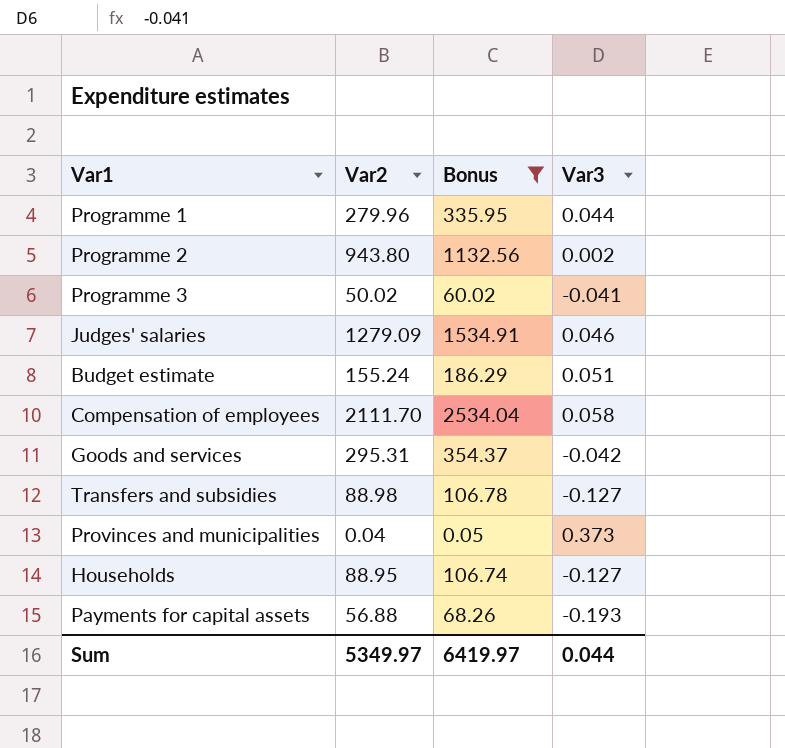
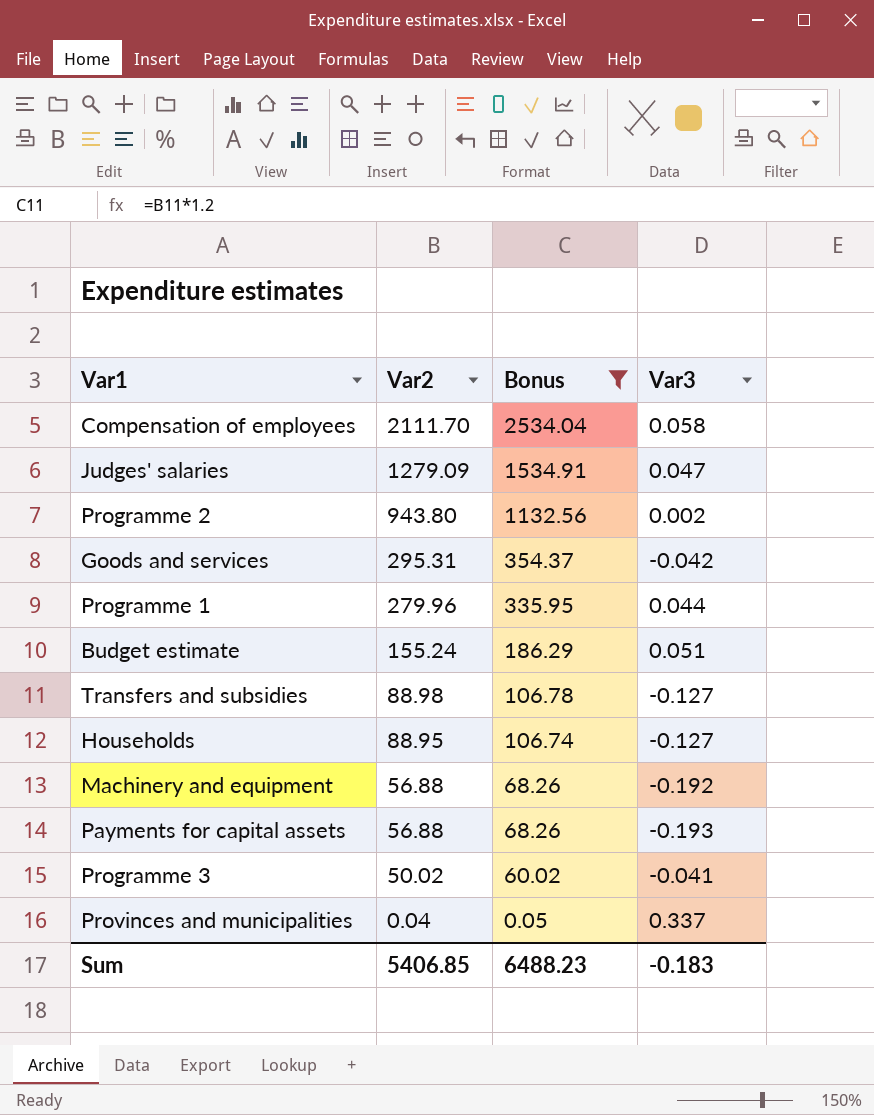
row order: none -> Var2 descending
Judges' salaries | Var3: 0.046 -> 0.047
row Machinery and equipment: none -> 56.88 | 68.26 | -0.192
Provinces and municipalities | Var3: 0.373 -> 0.337
Sum | Var2: 5349.97 -> 5406.85
Sum | Bonus: 6419.97 -> 6488.23
Sum | Var3: 0.044 -> -0.183

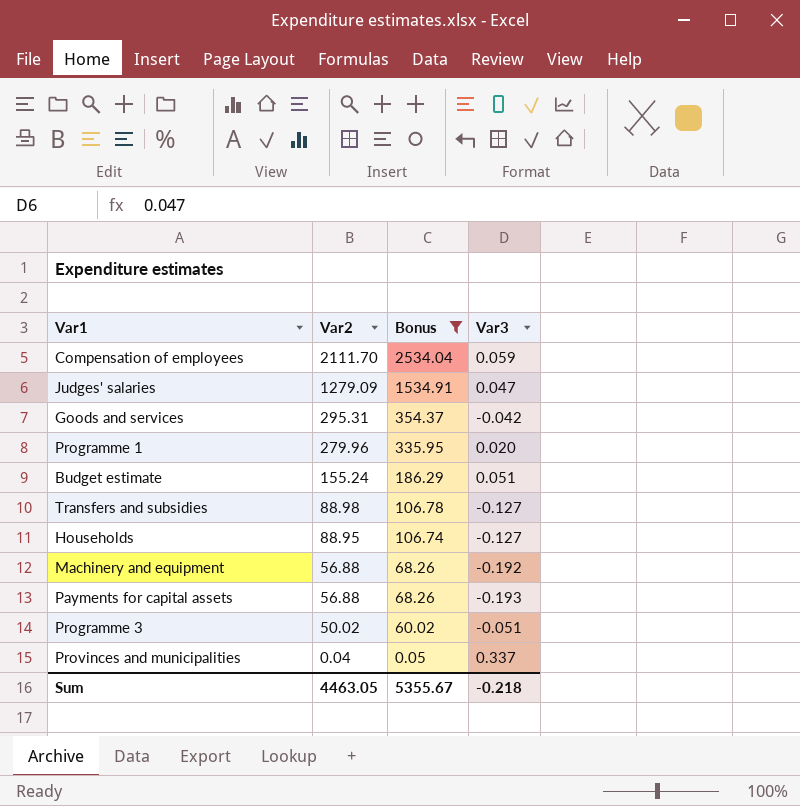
row Programme 2: 943.80 | 1132.56 | 0.002 -> none
Compensation of employees | Var3: 0.058 -> 0.059
Programme 1 | Var3: 0.044 -> 0.020
Programme 3 | Var3: -0.041 -> -0.051
Sum | Var2: 5406.85 -> 4463.05
Sum | Bonus: 6488.23 -> 5355.67
Sum | Var3: -0.183 -> -0.218

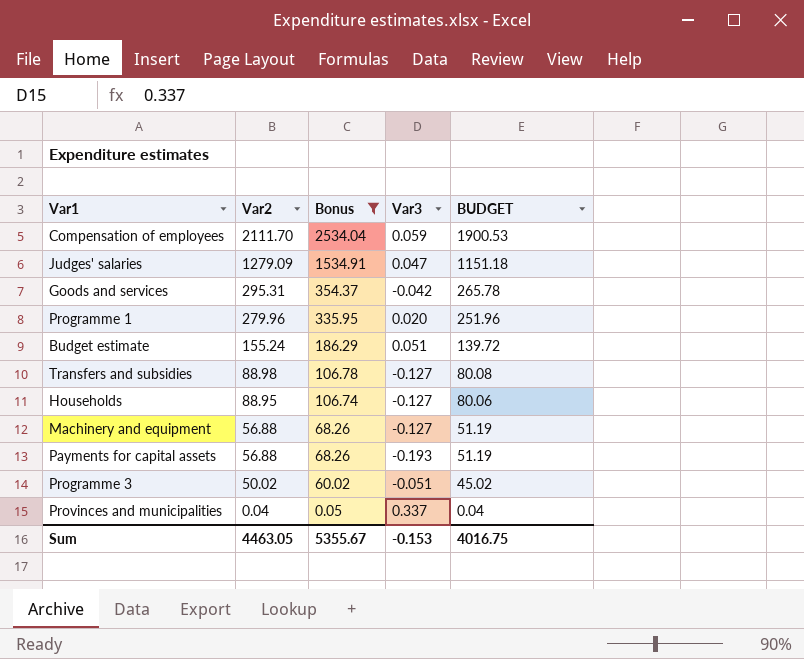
column BUDGET | formula: none -> [Var2] * 0.9
Machinery and equipment | Var3: -0.192 -> -0.127
Sum | Var3: -0.218 -> -0.153

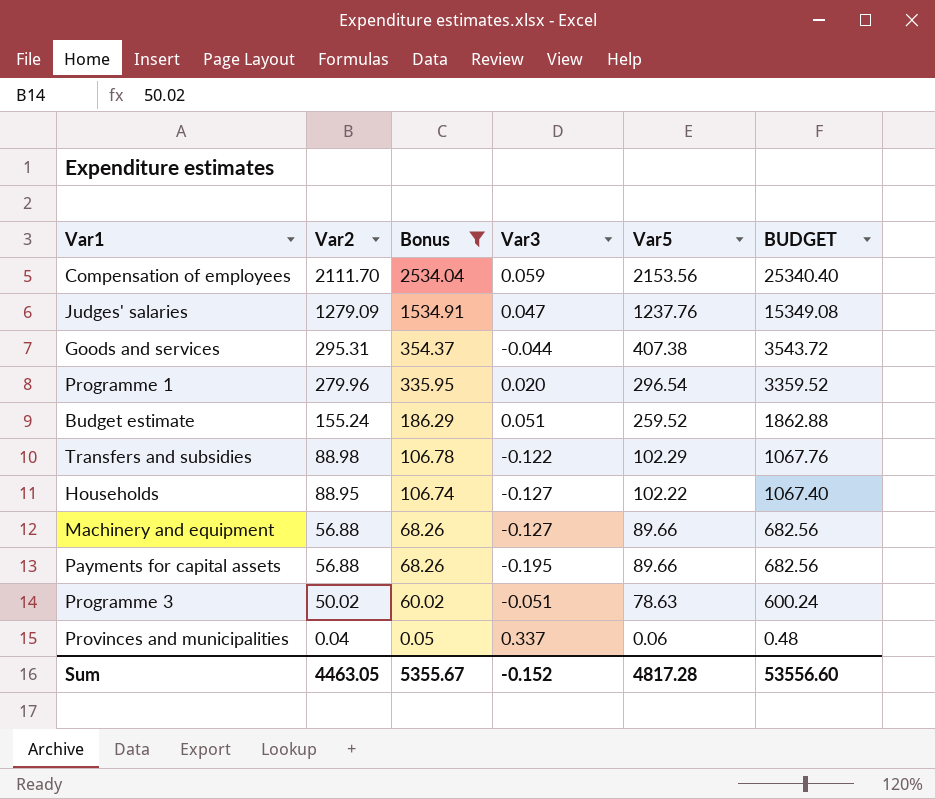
column Var5 | position: none -> 5
column BUDGET | formula: [Var2] * 0.9 -> [Var2] * 12
Goods and services | Var3: -0.042 -> -0.044
Transfers and subsidies | Var3: -0.127 -> -0.122
Payments for capital assets | Var3: -0.193 -> -0.195
Sum | Var3: -0.153 -> -0.152
Sum | BUDGET: 4016.75 -> 53556.60

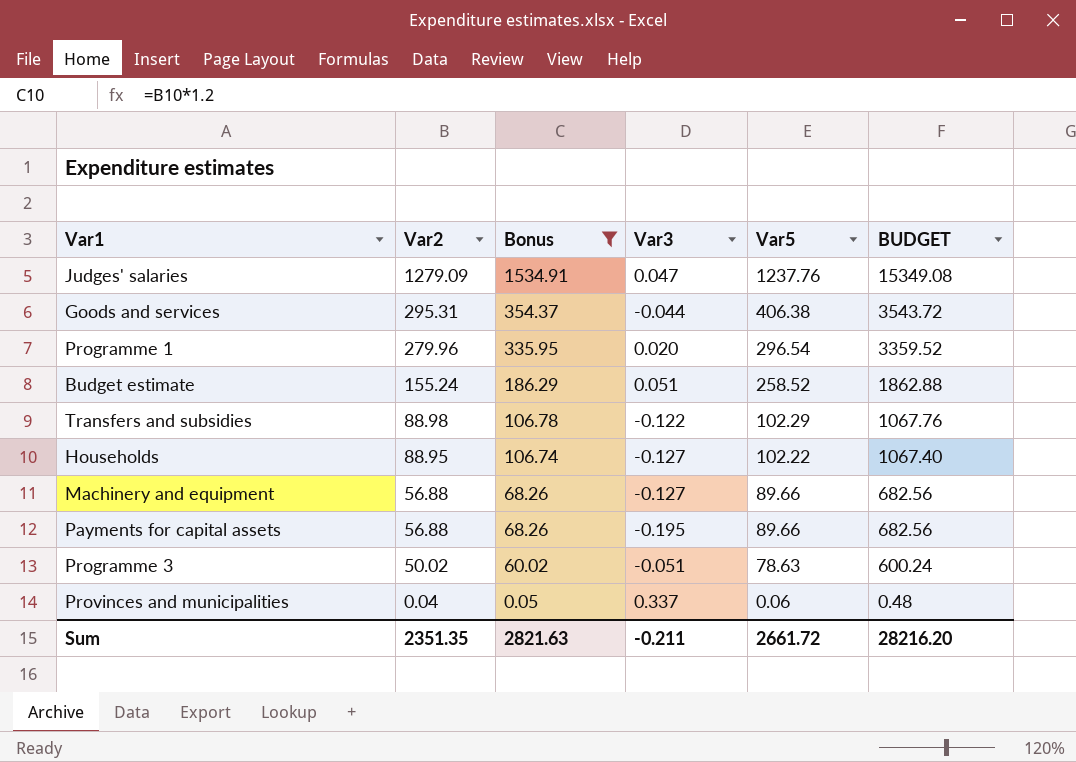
row Compensation of employees: 2111.70 | 2534.04 | 0.059 | 2153.56 | 25340.40 -> none
Goods and services | Var5: 407.38 -> 406.38
Budget estimate | Var5: 259.52 -> 258.52
Sum | Var2: 4463.05 -> 2351.35
Sum | Bonus: 5355.67 -> 2821.63
Sum | Var3: -0.152 -> -0.211
Sum | Var5: 4817.28 -> 2661.72
Sum | BUDGET: 53556.60 -> 28216.20

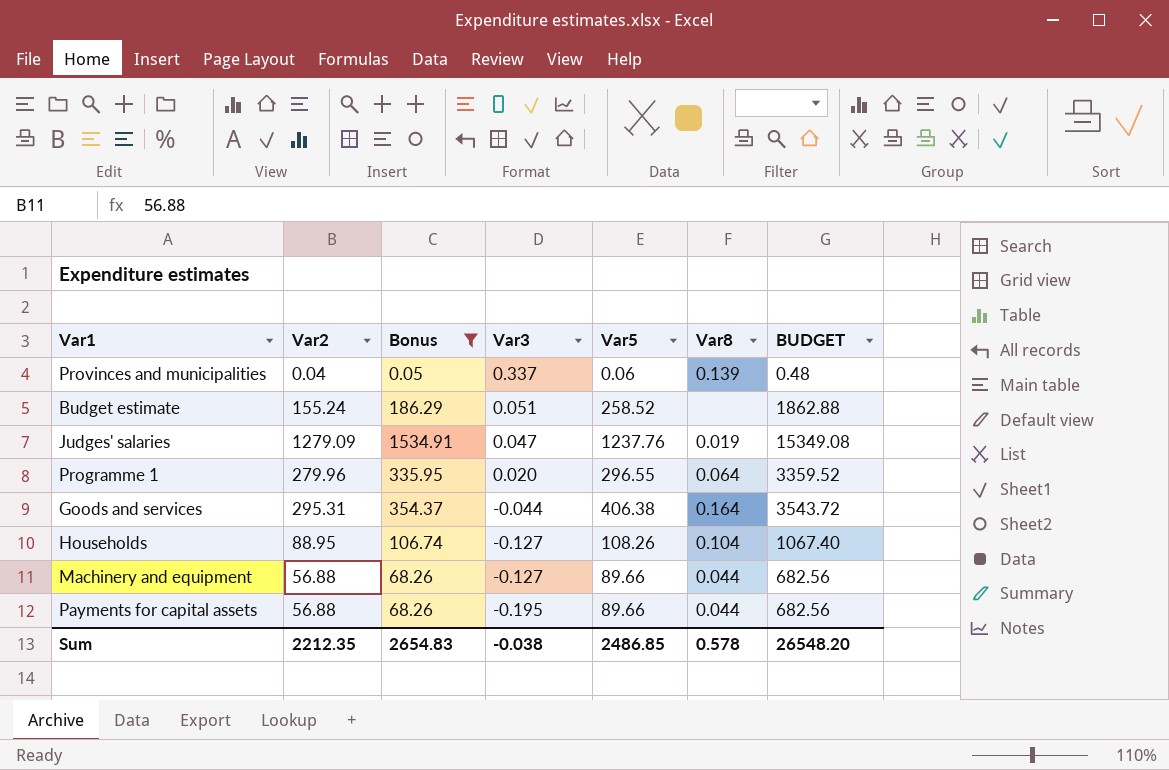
row order: Var2 descending -> Var3 descending
column Var8 | position: none -> 6
row Transfers and subsidies: 88.98 | 106.78 | -0.122 | 102.29 | 1067.76 -> none
row Programme 3: 50.02 | 60.02 | -0.051 | 78.63 | 600.24 -> none
Programme 1 | Var5: 296.54 -> 296.55
Households | Var5: 102.22 -> 108.26
Sum | Var2: 2351.35 -> 2212.35
Sum | Bonus: 2821.63 -> 2654.83
Sum | Var3: -0.211 -> -0.038
Sum | Var5: 2661.72 -> 2486.85
Sum | BUDGET: 28216.20 -> 26548.20

